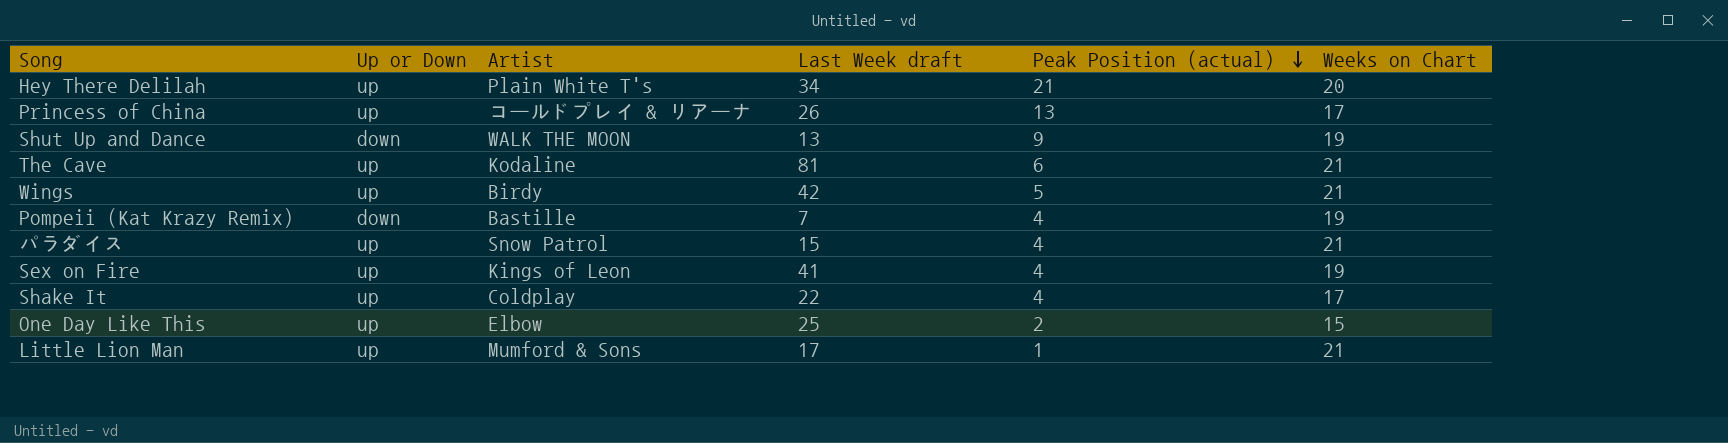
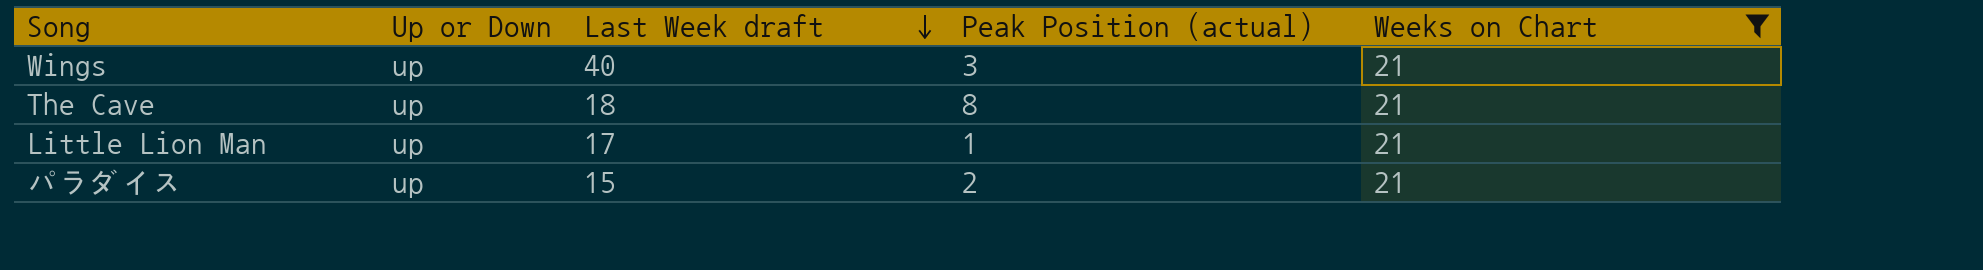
filter: none -> Weeks on Chart = 21
row order: Peak Position (actual) descending -> Last Week draft descending
column Artist | position: 3 -> none
Wings | Last Week draft: 42 -> 40
Wings | Peak Position (actual): 5 -> 3
The Cave | Last Week draft: 81 -> 18
The Cave | Peak Position (actual): 6 -> 8
パラダイス | Peak Position (actual): 4 -> 2

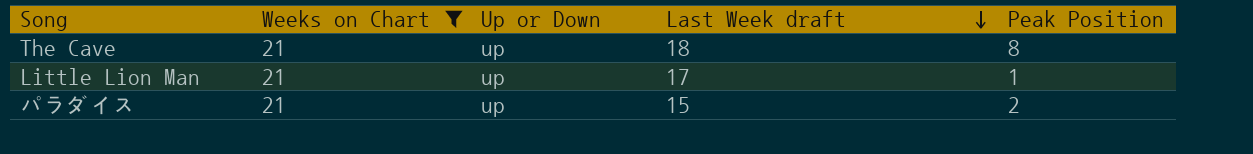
column Weeks on Chart | position: 5 -> 2
column name: Peak Position (actual) -> Peak Position
row Wings: up | 40 | 3 | 21 -> none

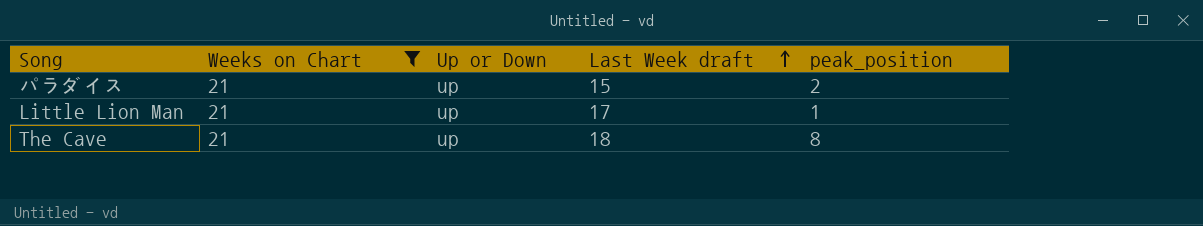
row order: Last Week draft descending -> Last Week draft ascending
column name: Peak Position -> peak_position

